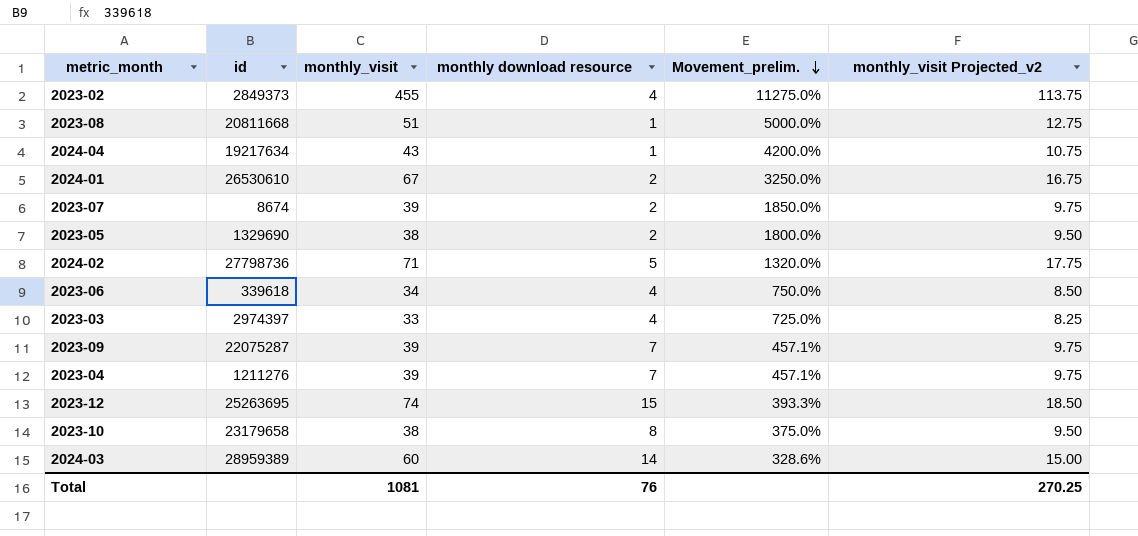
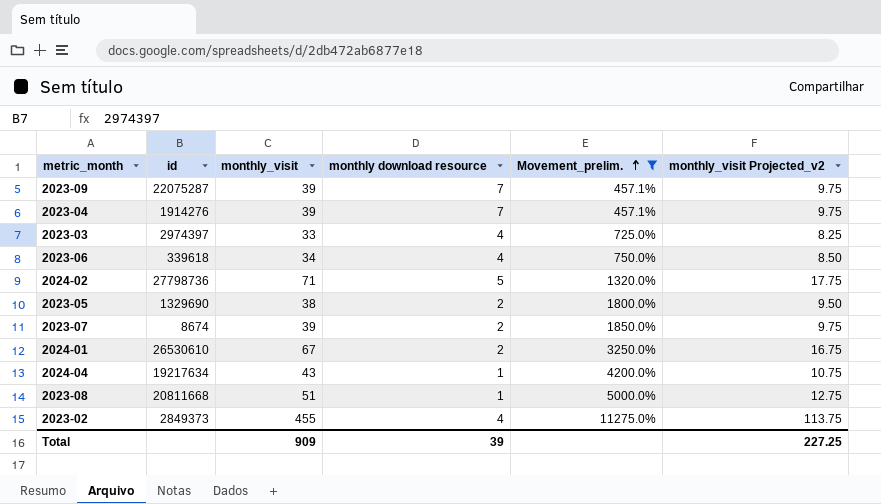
filter: none -> Movement_prelim. >= 457.1%
row order: Movement_prelim. descending -> Movement_prelim. ascending
2023-04 | id: 1211276 -> 1914276
Total | monthly_visit: 1081 -> 909
Total | monthly download resource: 76 -> 39
Total | monthly_visit Projected_v2: 270.25 -> 227.25

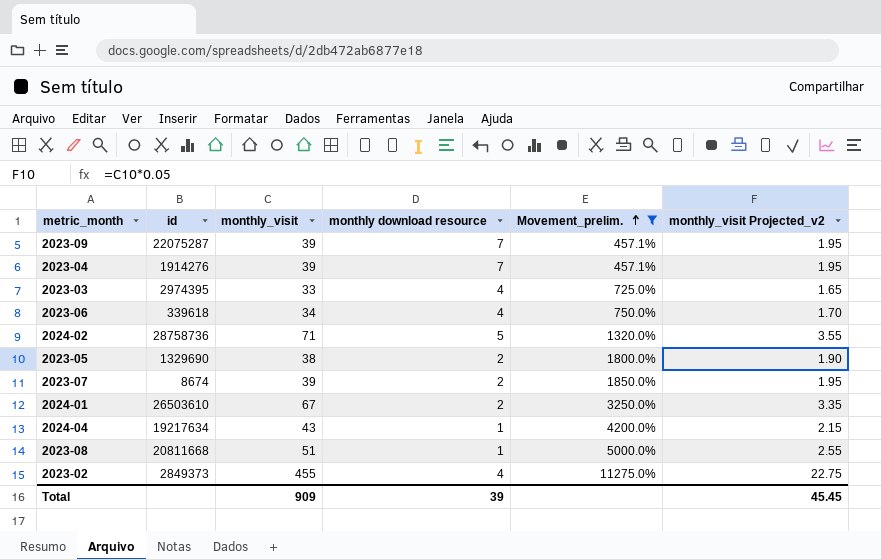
column monthly_visit Projected_v2 | formula: [monthly_visit] * 0.25 -> [monthly_visit] * 0.05
2023-03 | id: 2974397 -> 2974395
2024-02 | id: 27798736 -> 28758736
2024-01 | id: 26530610 -> 26503610
Total | monthly_visit Projected_v2: 227.25 -> 45.45

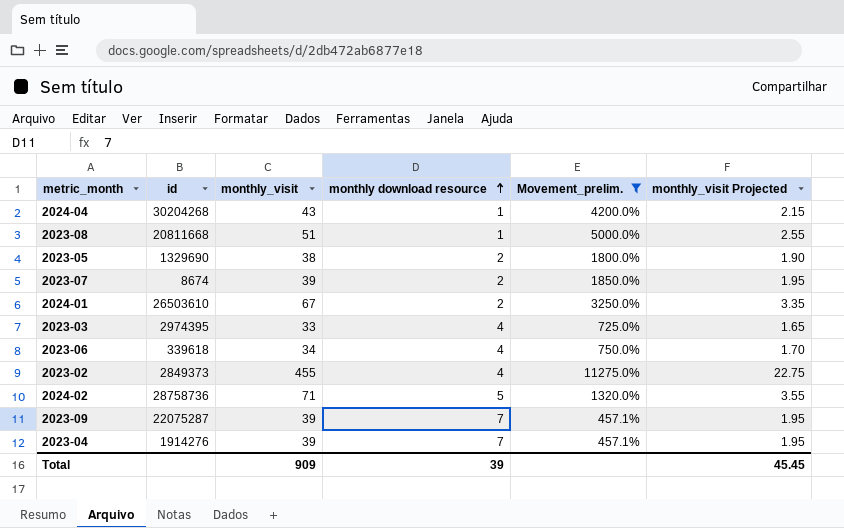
row order: Movement_prelim. ascending -> monthly download resource ascending
column name: monthly_visit Projected_v2 -> monthly_visit Projected
2024-04 | id: 19217634 -> 30204268

